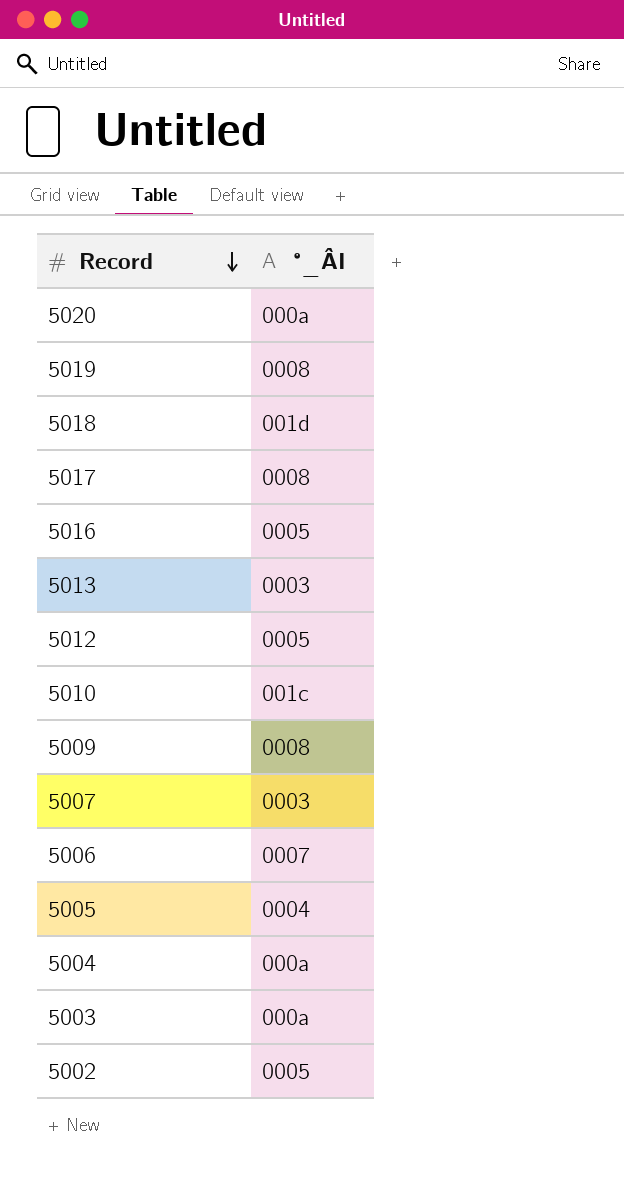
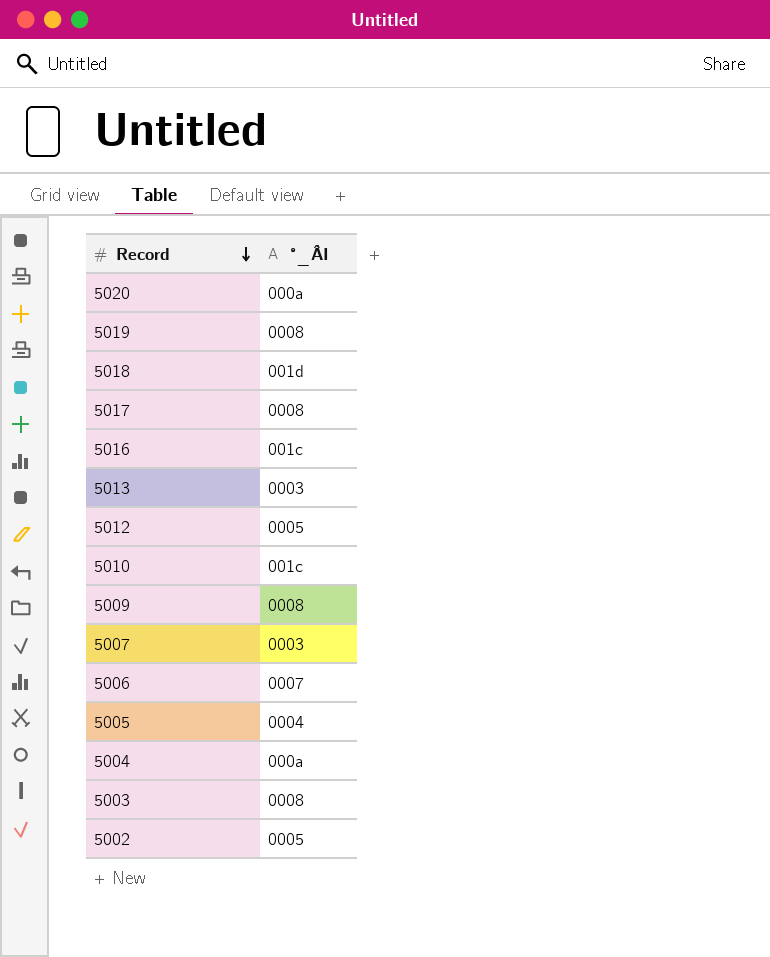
5016 | °_ÂI: 0005 -> 001c
5003 | °_ÂI: 000a -> 0008

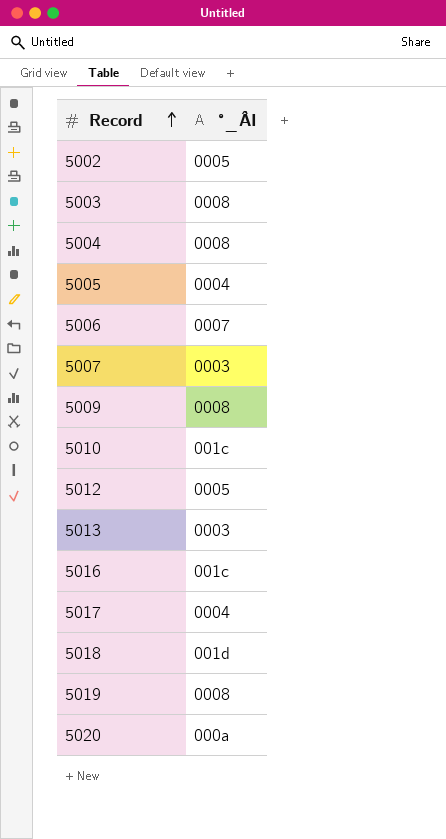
row order: Record descending -> Record ascending
5004 | °_ÂI: 000a -> 0008
5017 | °_ÂI: 0008 -> 0004

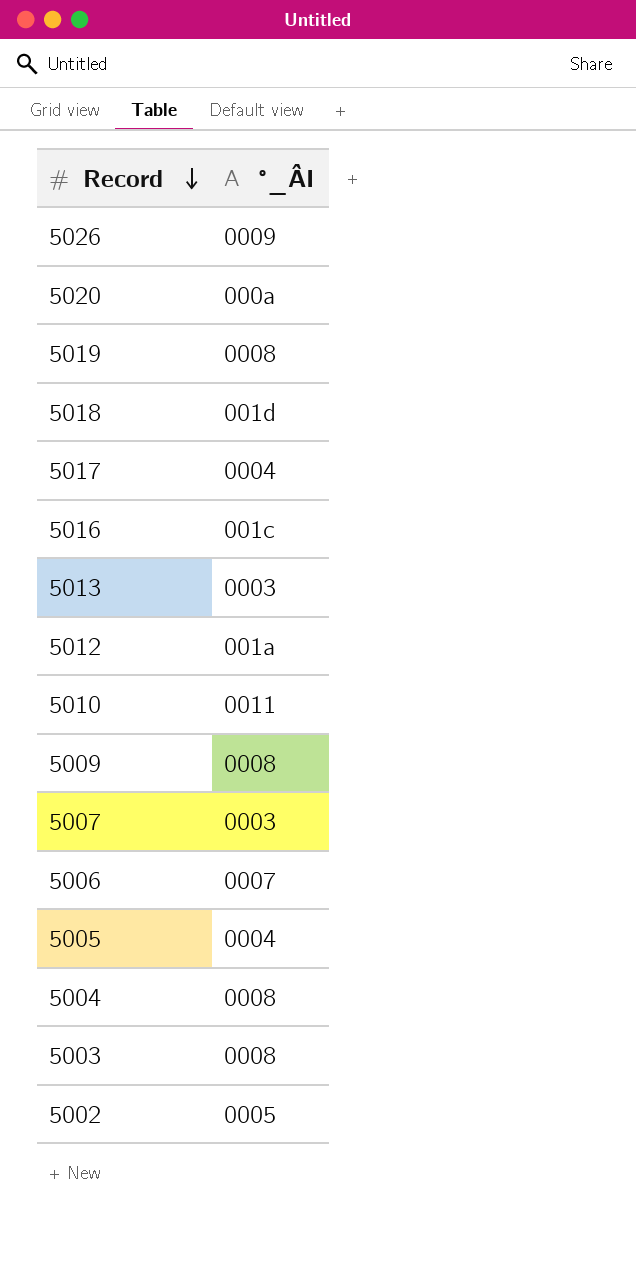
row order: Record ascending -> Record descending
row 5026: none -> 0009
5012 | °_ÂI: 0005 -> 001a
5010 | °_ÂI: 001c -> 0011

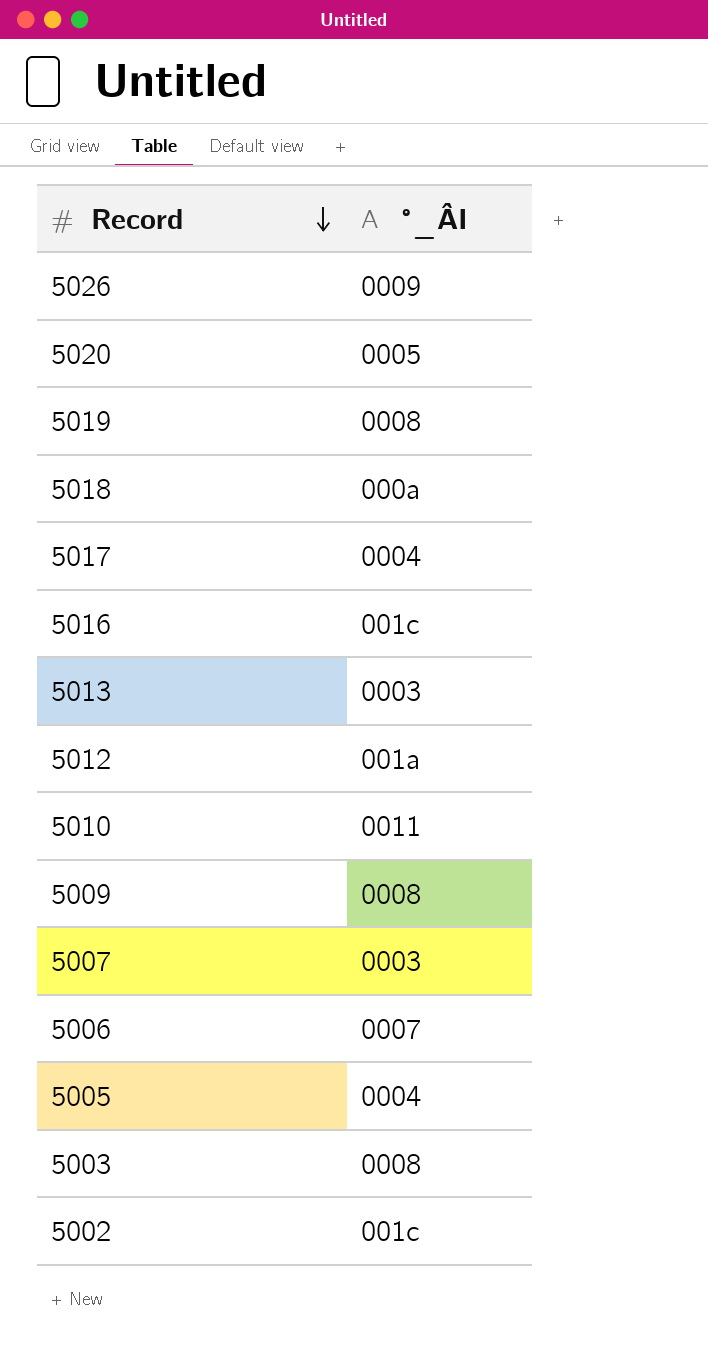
row 5004: 0008 -> none
5020 | °_ÂI: 000a -> 0005
5018 | °_ÂI: 001d -> 000a
5002 | °_ÂI: 0005 -> 001c

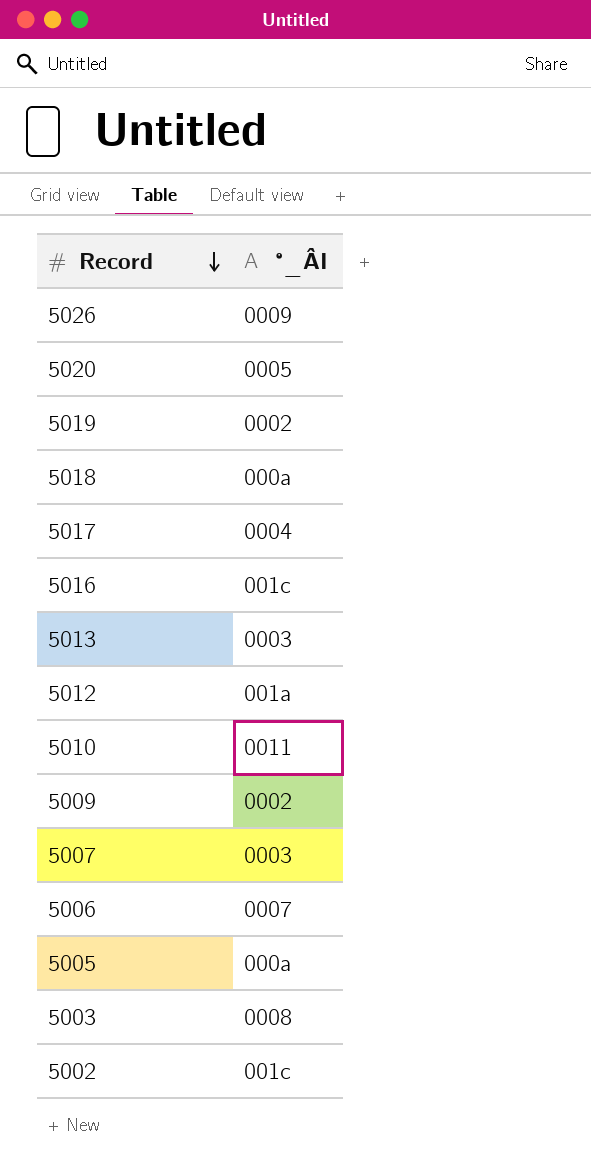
5019 | °_ÂI: 0008 -> 0002
5009 | °_ÂI: 0008 -> 0002
5005 | °_ÂI: 0004 -> 000a

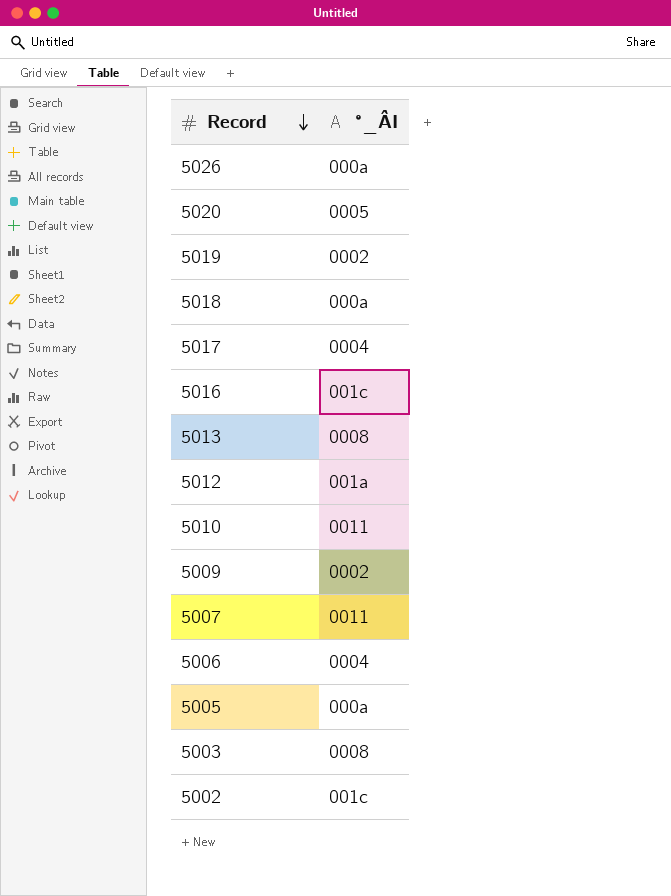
5026 | °_ÂI: 0009 -> 000a
5013 | °_ÂI: 0003 -> 0008
5007 | °_ÂI: 0003 -> 0011
5006 | °_ÂI: 0007 -> 0004

